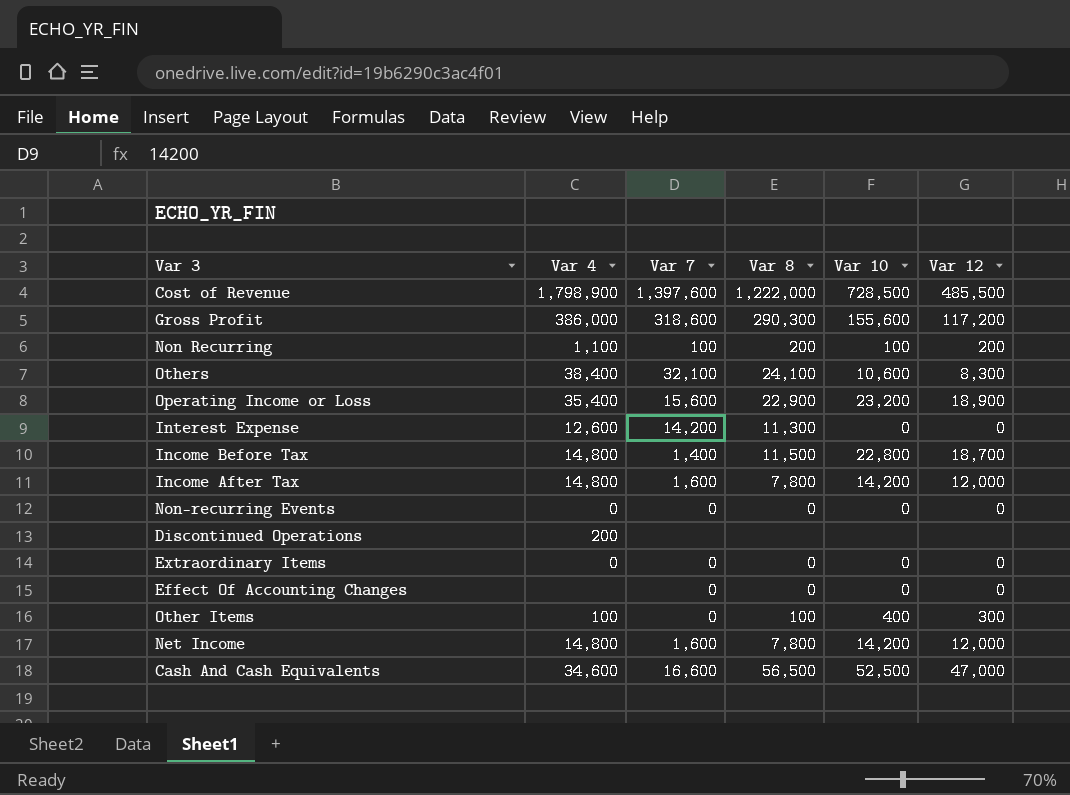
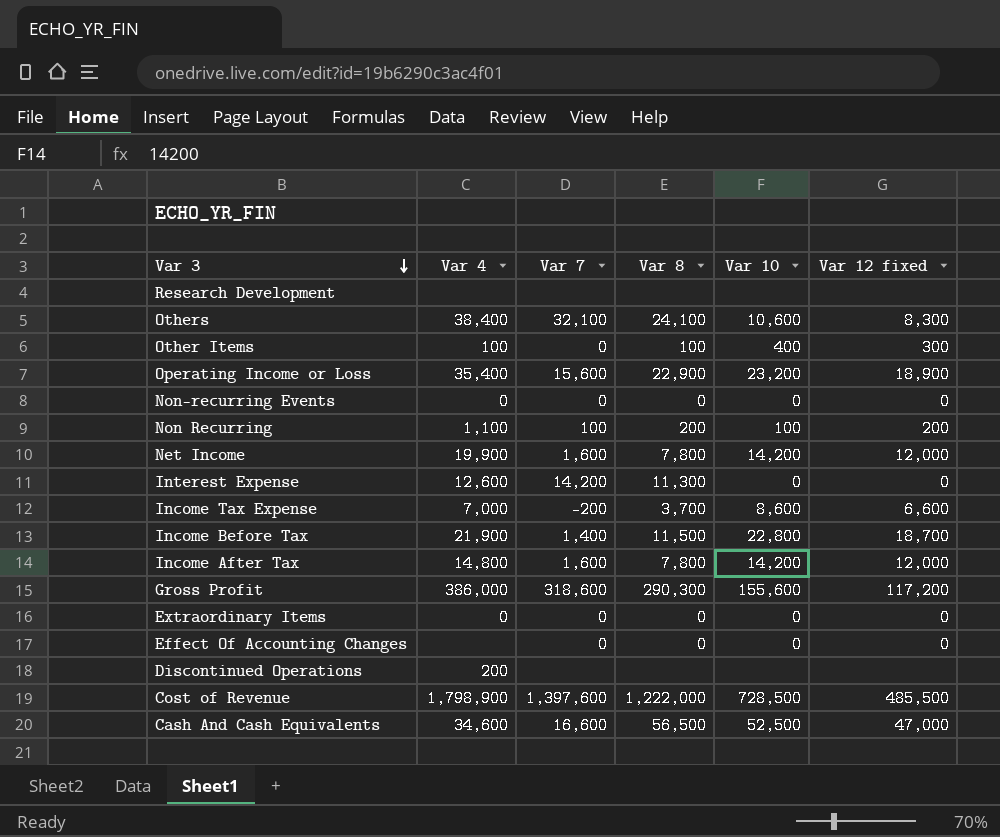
row order: none -> Var 3 descending
column name: Var 12 -> Var 12 fixed
row Research Development: none -> none | none | none | none | none
Net Income | Var 4: 14,800 -> 19,900
row Income Tax Expense: none -> 7,000 | -200 | 3,700 | 8,600 | 6,600
Income Before Tax | Var 4: 14,800 -> 21,900

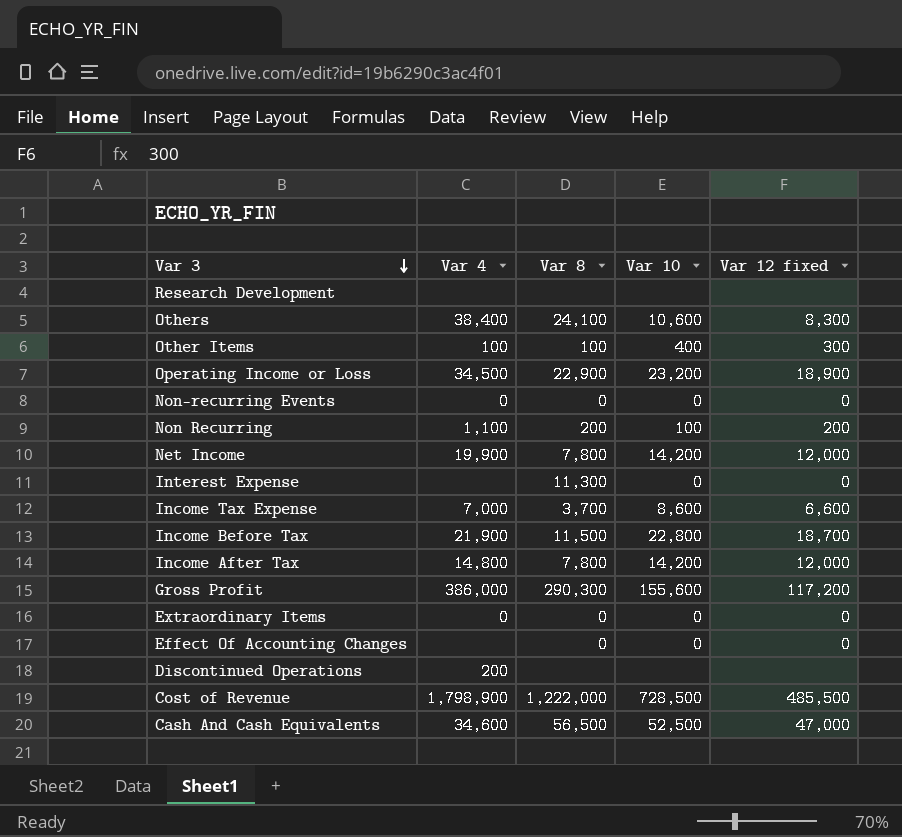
column Var 7 | position: 3 -> none
Operating Income or Loss | Var 4: 35,400 -> 34,500
Interest Expense | Var 4: 12,600 -> none

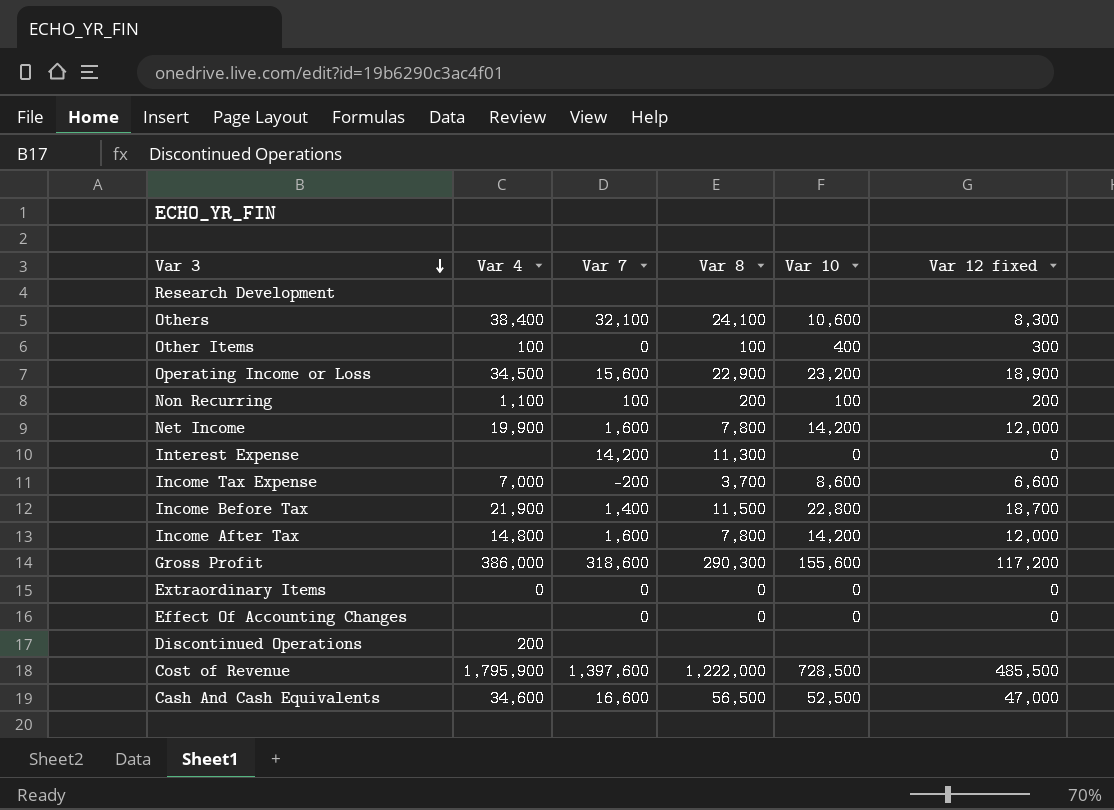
column Var 7 | position: none -> 3
row Non-recurring Events: 0 | 0 | 0 | 0 -> none
Cost of Revenue | Var 4: 1,798,900 -> 1,795,900

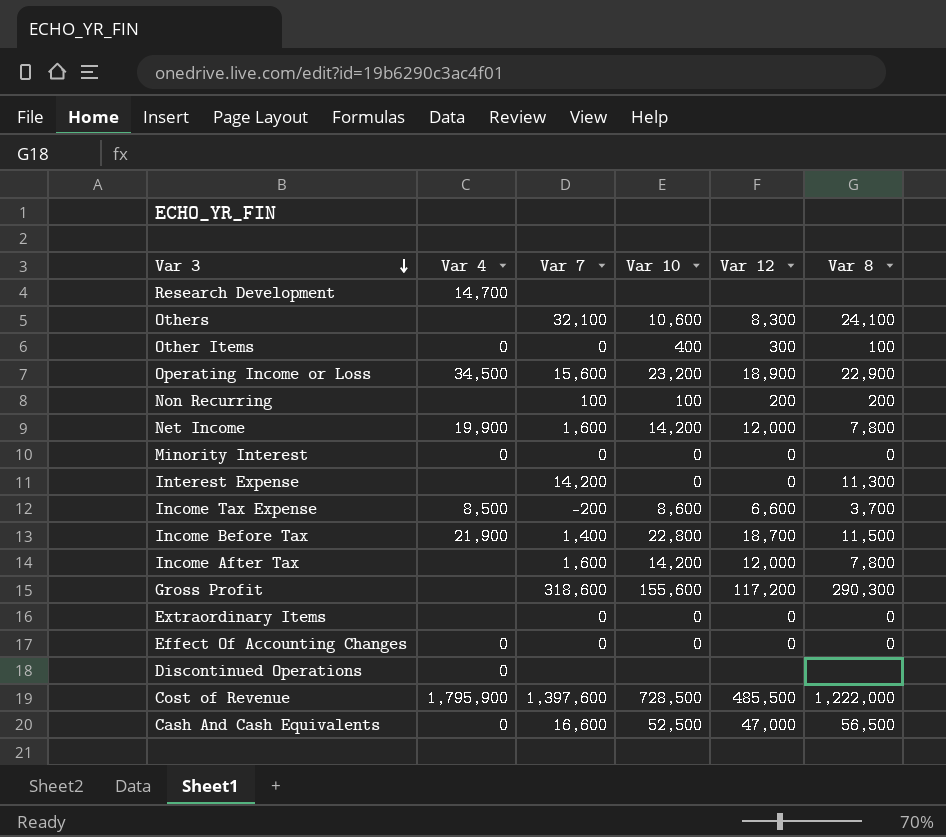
column name: Var 12 fixed -> Var 12
column Var 8 | position: 4 -> 6
Research Development | Var 4: none -> 14,700
Others | Var 4: 38,400 -> none
Other Items | Var 4: 100 -> 0
Non Recurring | Var 4: 1,100 -> none
row Minority Interest: none -> 0 | 0 | 0 | 0 | 0
Income Tax Expense | Var 4: 7,000 -> 8,500
Income After Tax | Var 4: 14,800 -> none
Gross Profit | Var 4: 386,000 -> none
Extraordinary Items | Var 4: 0 -> none
Effect Of Accounting Changes | Var 4: none -> 0
Discontinued Operations | Var 4: 200 -> 0
Cash And Cash Equivalents | Var 4: 34,600 -> 0

